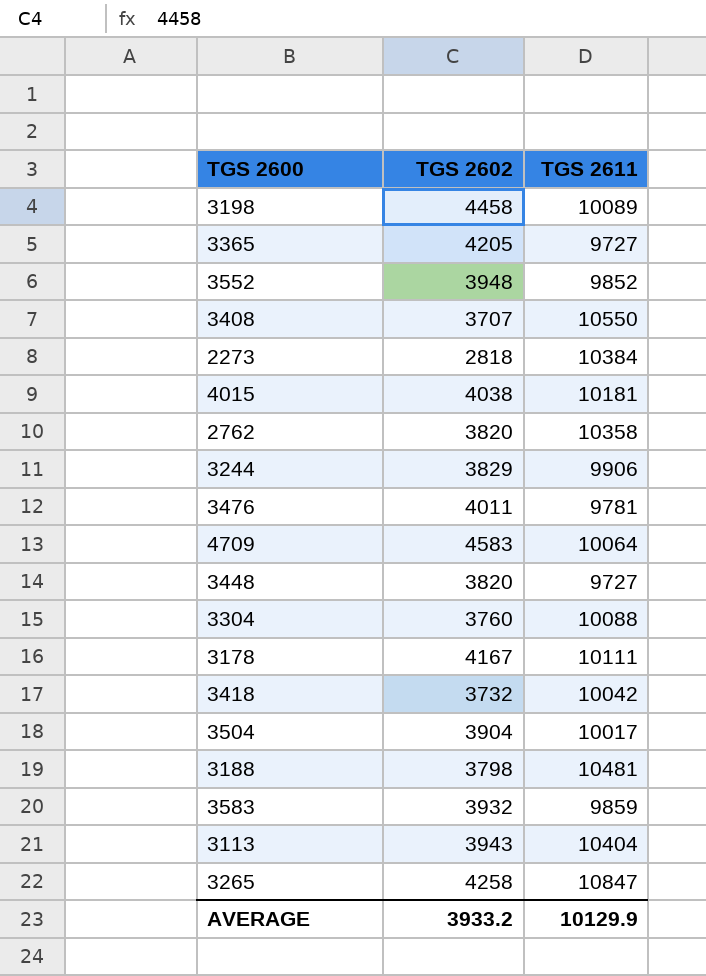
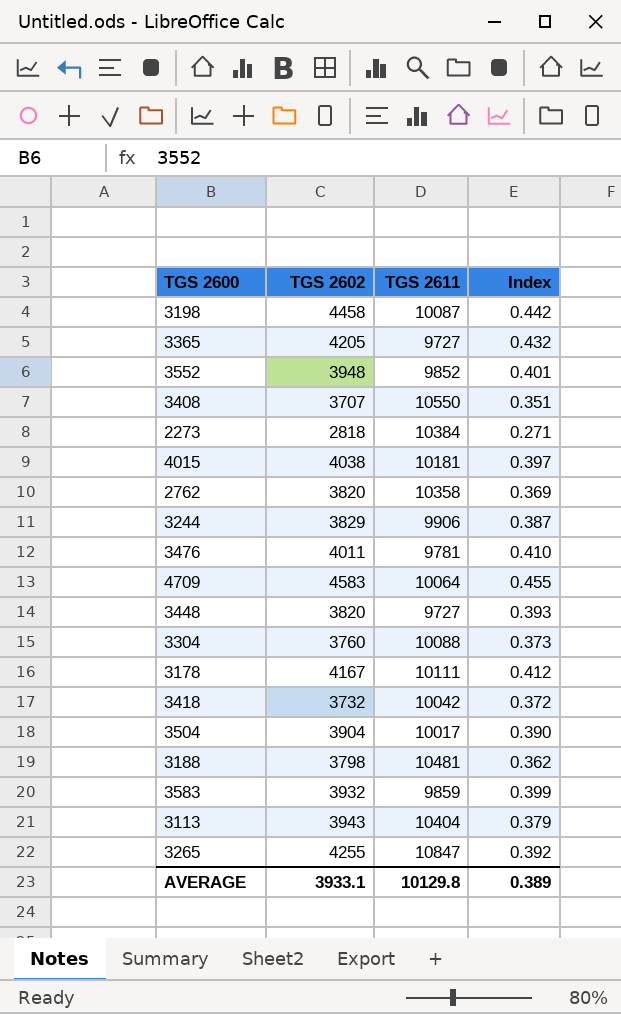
column Index | formula: none -> [TGS 2602] / [TGS 2611]
3198 | TGS 2611: 10089 -> 10087
3265 | TGS 2602: 4258 -> 4255
AVERAGE | TGS 2602: 3933.2 -> 3933.1
AVERAGE | TGS 2611: 10129.9 -> 10129.8

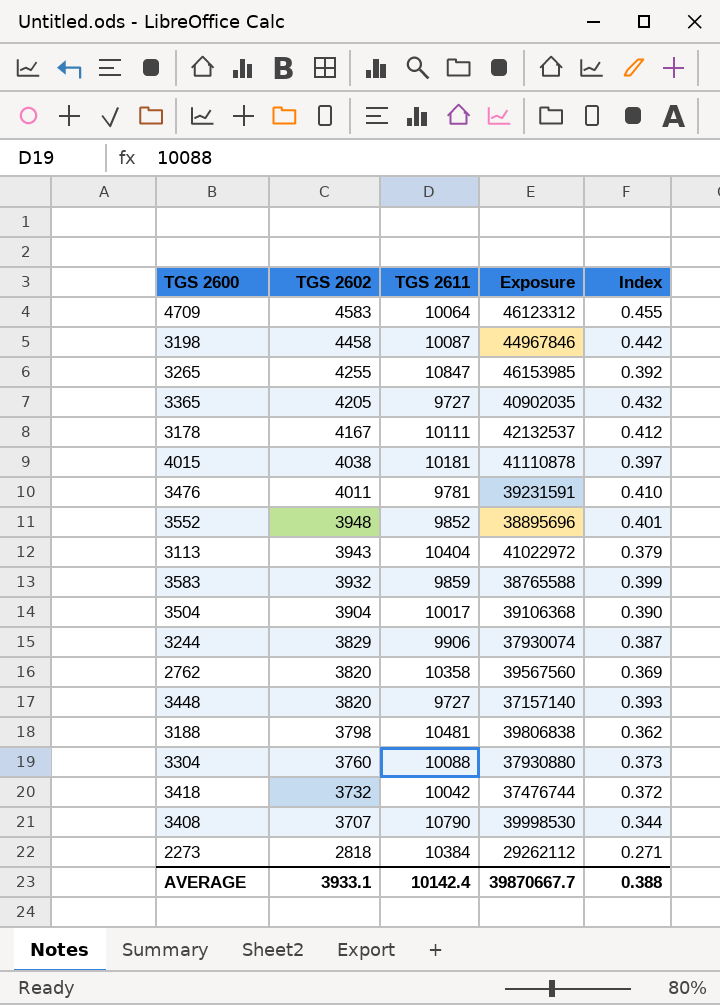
row order: none -> TGS 2602 descending
column Exposure | formula: none -> [TGS 2602] * [TGS 2611]
3408 | TGS 2611: 10550 -> 10790
3408 | Index: 0.351 -> 0.344
AVERAGE | TGS 2611: 10129.8 -> 10142.4
AVERAGE | Index: 0.389 -> 0.388

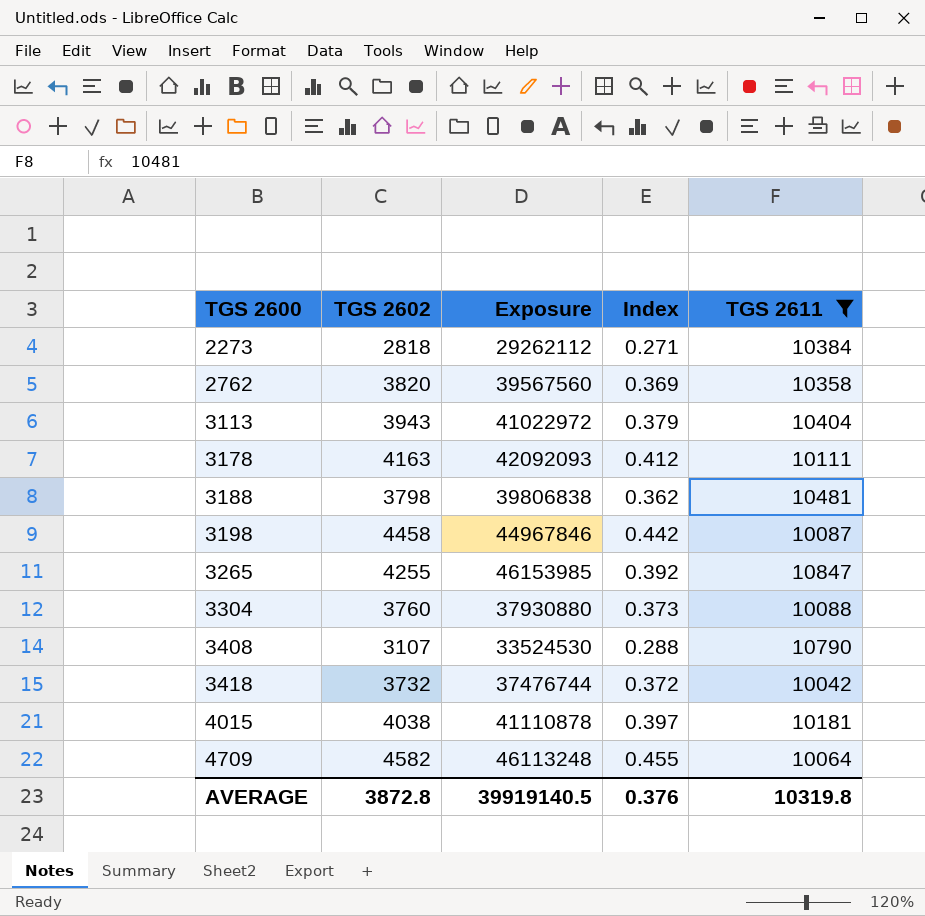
filter: none -> TGS 2611 >= 10042
row order: TGS 2602 descending -> TGS 2600 ascending
column TGS 2611 | position: 3 -> 5
3178 | TGS 2602: 4167 -> 4163
3178 | Exposure: 42132537 -> 42092093
3408 | TGS 2602: 3707 -> 3107
3408 | Exposure: 39998530 -> 33524530
3408 | Index: 0.344 -> 0.288
4709 | TGS 2602: 4583 -> 4582
4709 | Exposure: 46123312 -> 46113248
AVERAGE | TGS 2602: 3933.1 -> 3872.8
AVERAGE | Exposure: 39870667.7 -> 39919140.5
AVERAGE | Index: 0.388 -> 0.376
AVERAGE | TGS 2611: 10142.4 -> 10319.8

